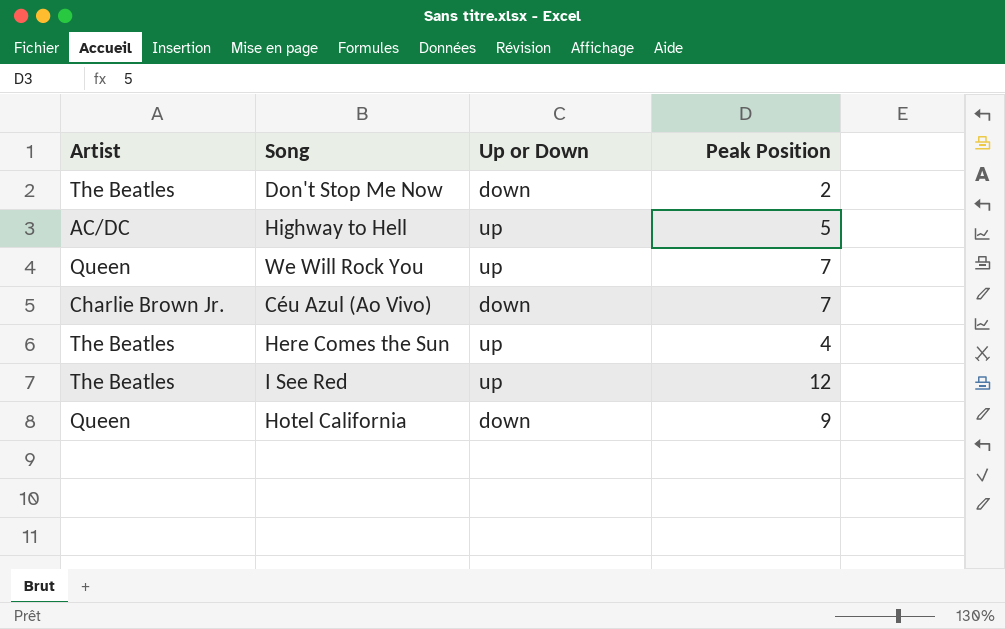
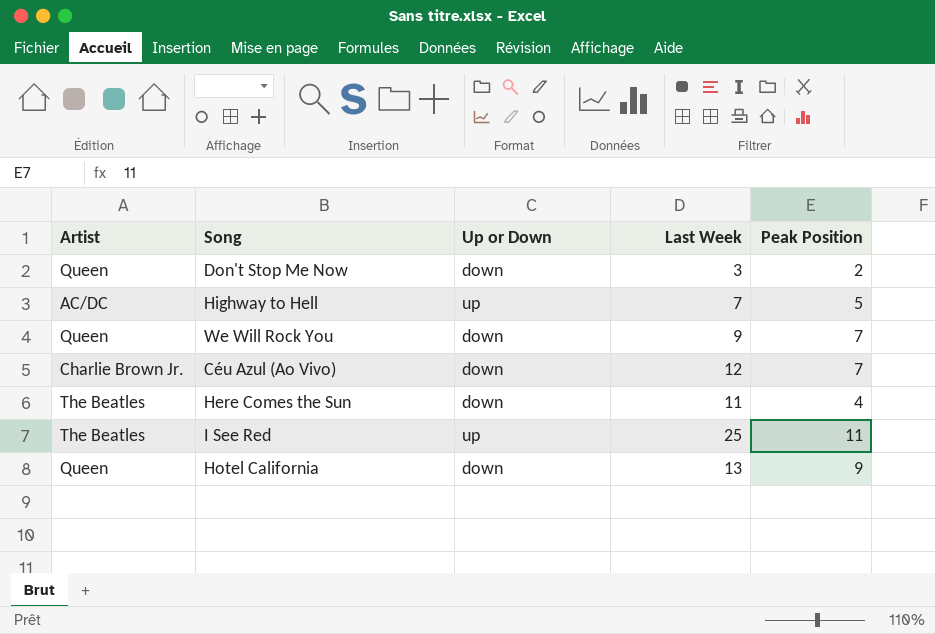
column Last Week | position: none -> 4
Don't Stop Me Now | Artist: The Beatles -> Queen
We Will Rock You | Up or Down: up -> down
Here Comes the Sun | Up or Down: up -> down
I See Red | Peak Position: 12 -> 11

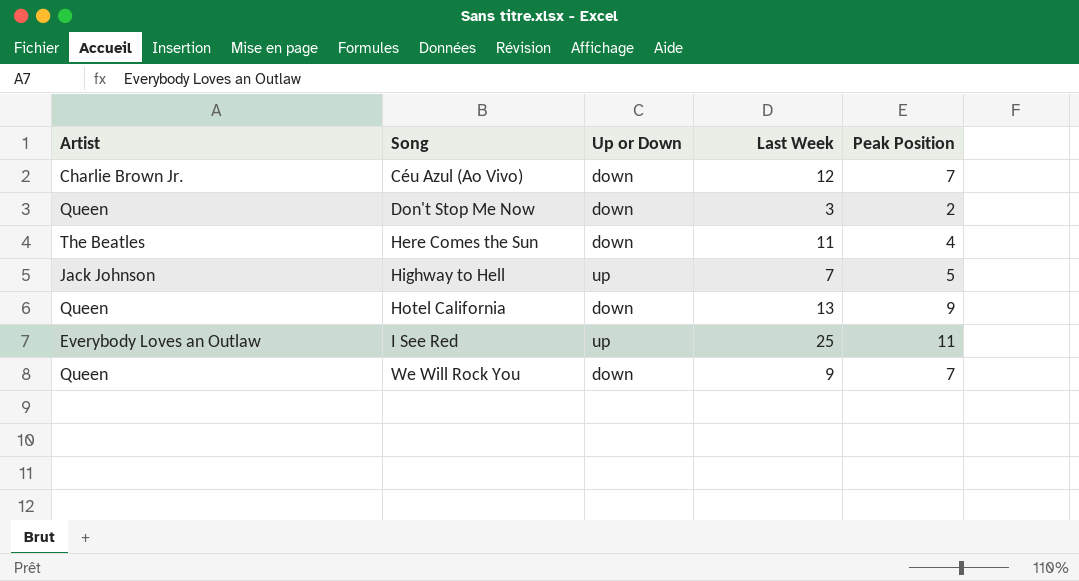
row order: none -> Song ascending
Highway to Hell | Artist: AC/DC -> Jack Johnson
I See Red | Artist: The Beatles -> Everybody Loves an Outlaw

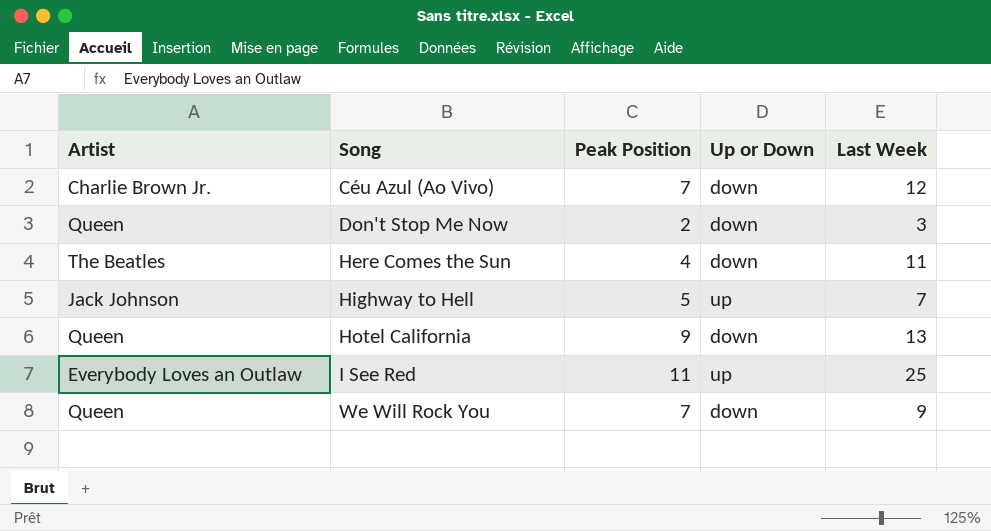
column Peak Position | position: 5 -> 3

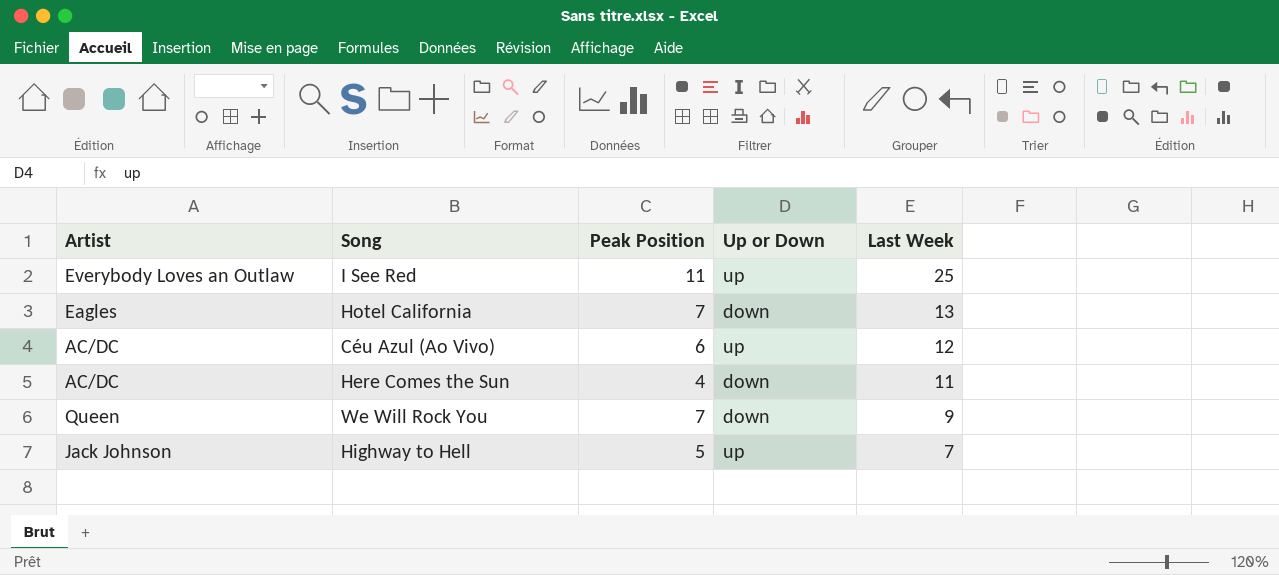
row order: Song ascending -> Last Week descending
row Don't Stop Me Now: Queen | 2 | down | 3 -> none
Hotel California | Artist: Queen -> Eagles
Hotel California | Peak Position: 9 -> 7
Céu Azul (Ao Vivo) | Artist: Charlie Brown Jr. -> AC/DC
Céu Azul (Ao Vivo) | Peak Position: 7 -> 6
Céu Azul (Ao Vivo) | Up or Down: down -> up
Here Comes the Sun | Artist: The Beatles -> AC/DC

